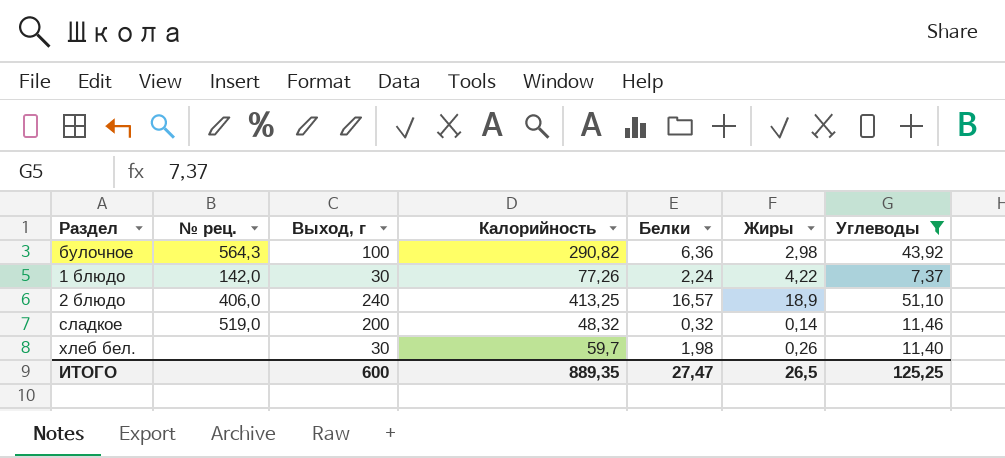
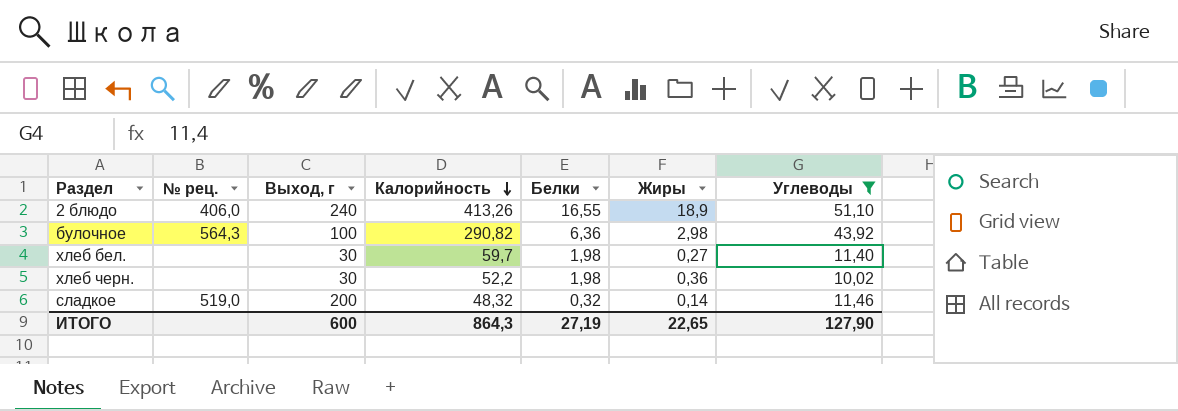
row order: none -> Калорийность descending
row 1 блюдо: 142,0 | 30 | 77,26 | 2,24 | 4,22 | 7,37 -> none
2 блюдо | Калорийность: 413,25 -> 413,26
2 блюдо | Белки: 16,57 -> 16,55
хлеб бел. | Жиры: 0,26 -> 0,27
row хлеб черн.: none -> none | 30 | 52,2 | 1,98 | 0,36 | 10,02
ИТОГО | Калорийность: 889,35 -> 864,3
ИТОГО | Белки: 27,47 -> 27,19
ИТОГО | Жиры: 26,5 -> 22,65
ИТОГО | Углеводы: 125,25 -> 127,90

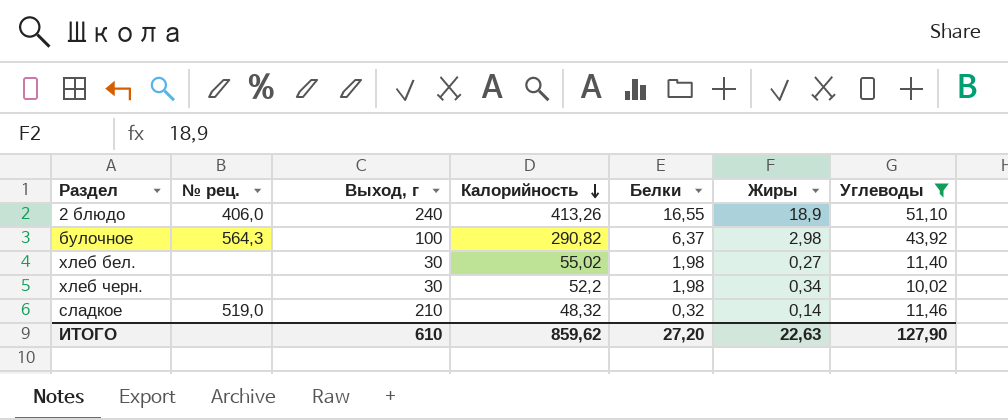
булочное | Белки: 6,36 -> 6,37
хлеб бел. | Калорийность: 59,7 -> 55,02
хлеб черн. | Жиры: 0,36 -> 0,34
сладкое | Выход, г: 200 -> 210
ИТОГО | Выход, г: 600 -> 610
ИТОГО | Калорийность: 864,3 -> 859,62
ИТОГО | Белки: 27,19 -> 27,20
ИТОГО | Жиры: 22,65 -> 22,63

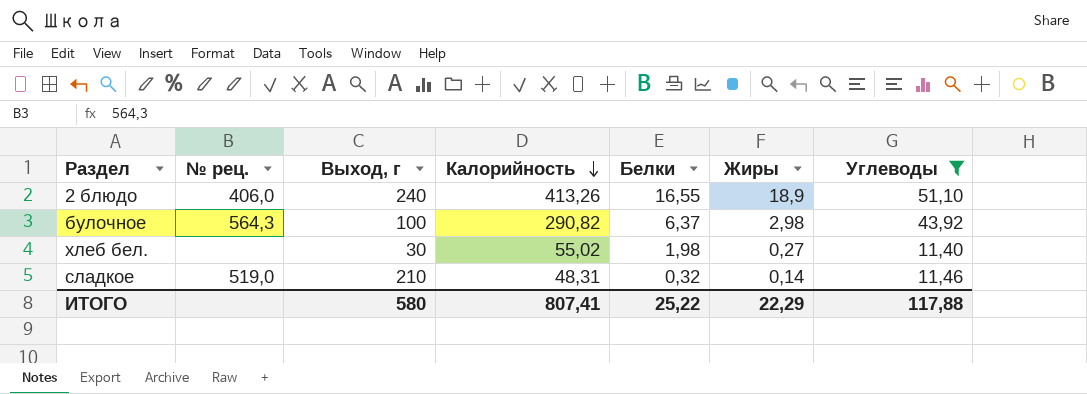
row хлеб черн.: none | 30 | 52,2 | 1,98 | 0,34 | 10,02 -> none
сладкое | Калорийность: 48,32 -> 48,31
ИТОГО | Выход, г: 610 -> 580
ИТОГО | Калорийность: 859,62 -> 807,41
ИТОГО | Белки: 27,20 -> 25,22
ИТОГО | Жиры: 22,63 -> 22,29
ИТОГО | Углеводы: 127,90 -> 117,88

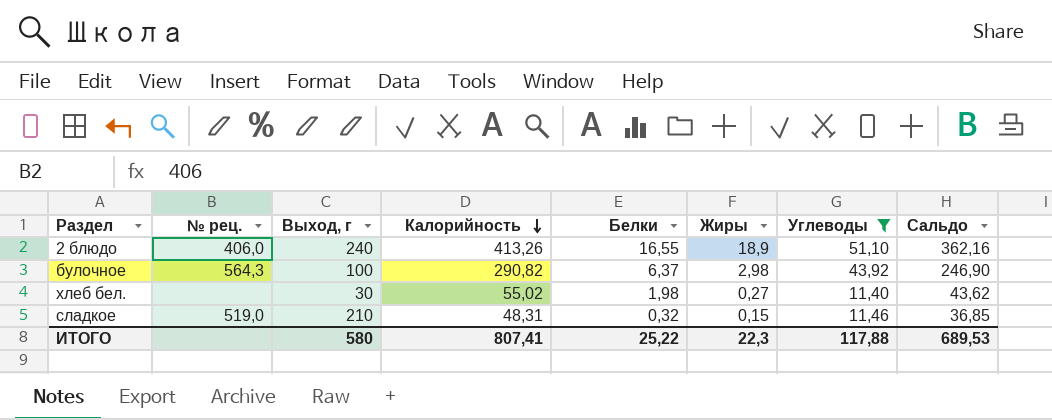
column Сальдо | formula: none -> [Калорийность] - [Углеводы]
сладкое | Жиры: 0,14 -> 0,15
ИТОГО | Жиры: 22,29 -> 22,3

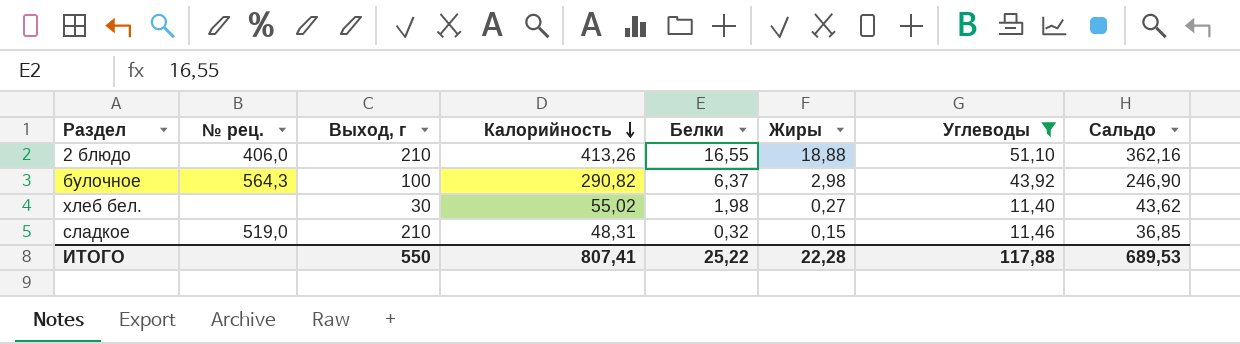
2 блюдо | Выход, г: 240 -> 210
2 блюдо | Жиры: 18,9 -> 18,88
ИТОГО | Выход, г: 580 -> 550
ИТОГО | Жиры: 22,3 -> 22,28

